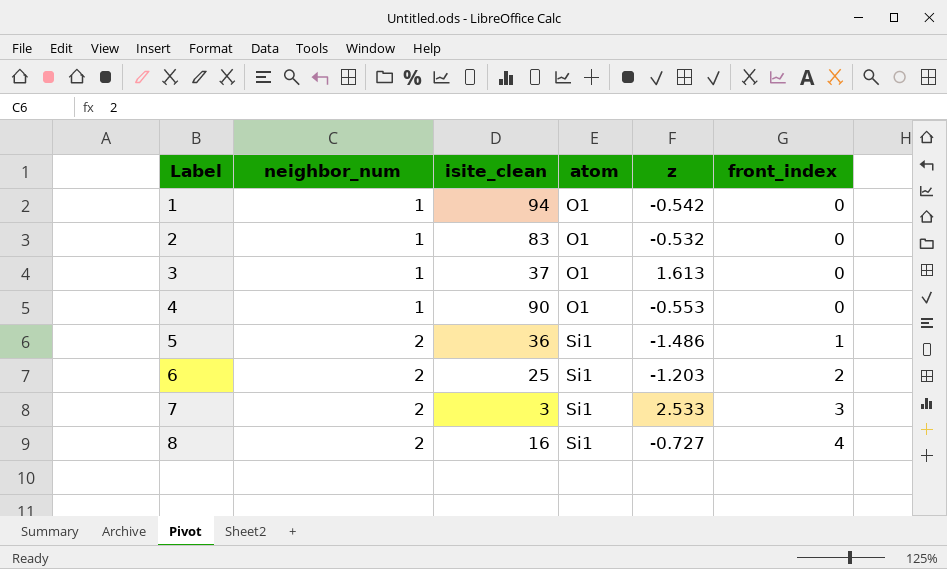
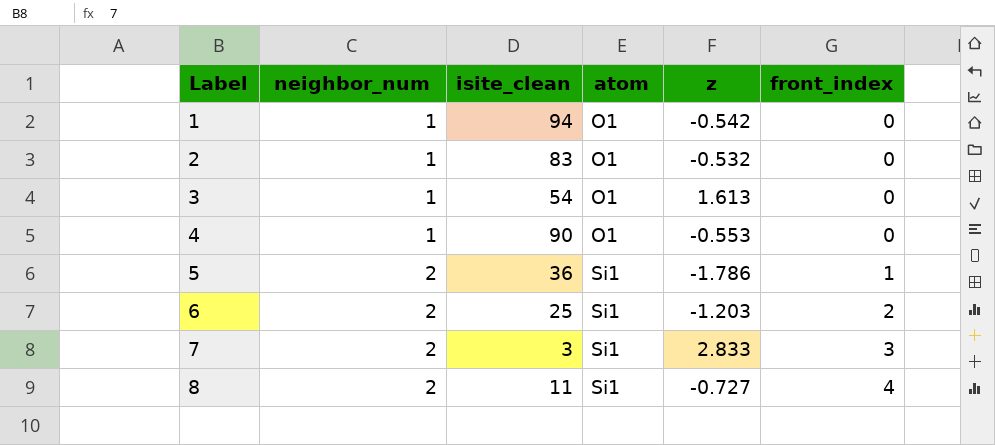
3 | isite_clean: 37 -> 54
5 | z: -1.486 -> -1.786
7 | z: 2.533 -> 2.833
8 | isite_clean: 16 -> 11

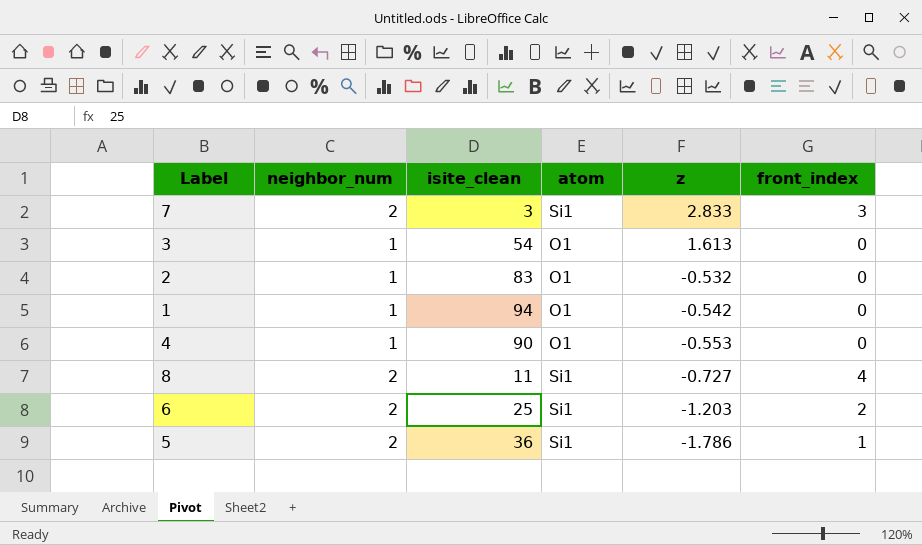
row order: Label ascending -> z descending

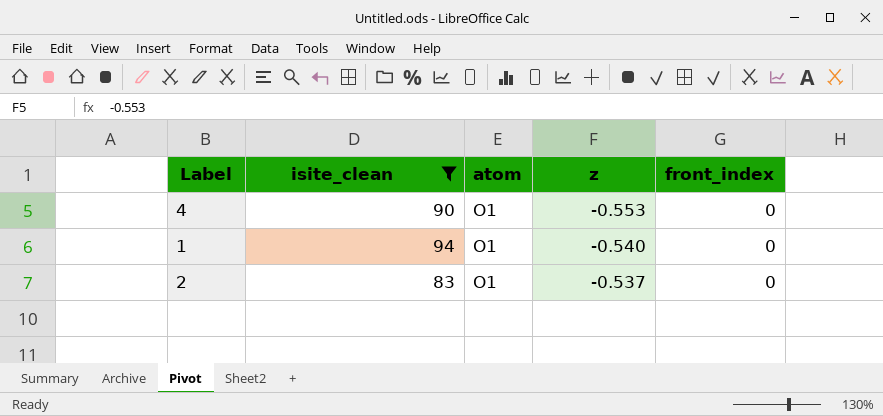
filter: none -> isite_clean >= 83
row order: z descending -> z ascending
column neighbor_num | position: 2 -> none
1 | z: -0.542 -> -0.540
2 | z: -0.532 -> -0.537

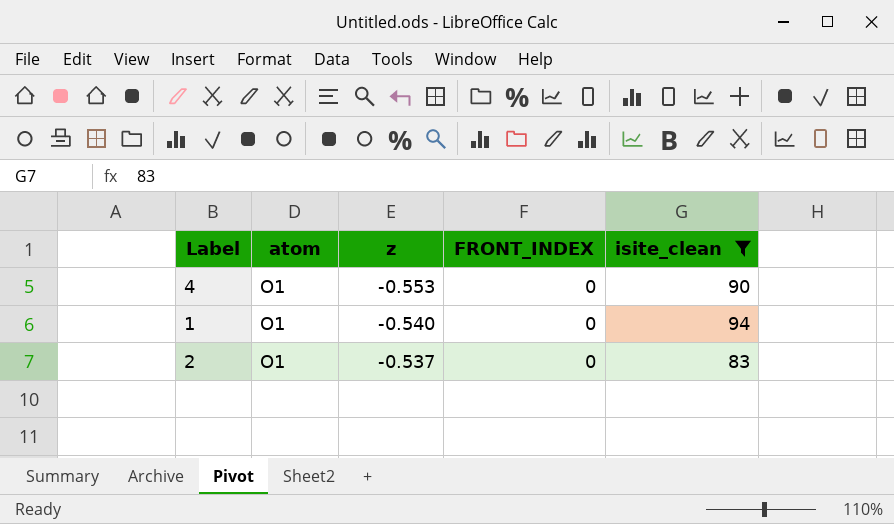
column name: front_index -> FRONT_INDEX
column isite_clean | position: 2 -> 5

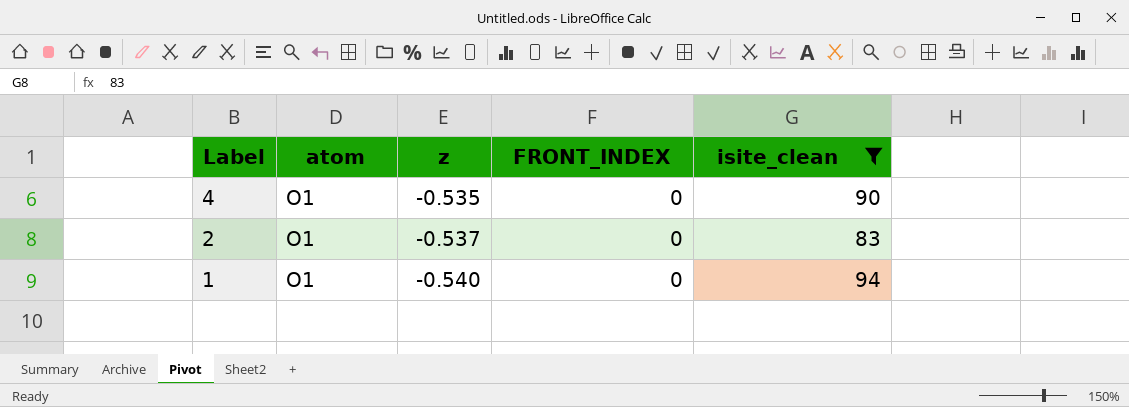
row order: z ascending -> Label descending
4 | z: -0.553 -> -0.535

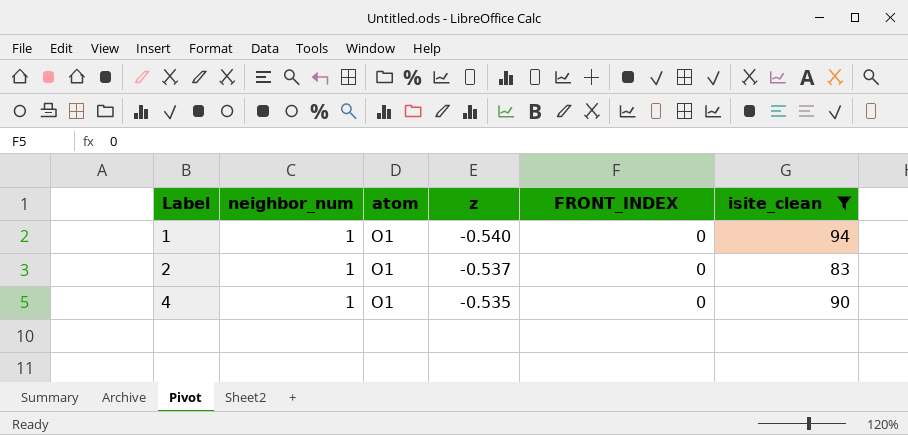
row order: Label descending -> Label ascending
column neighbor_num | position: none -> 2

